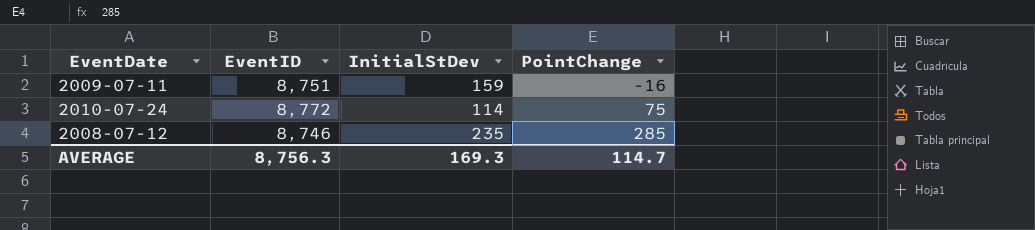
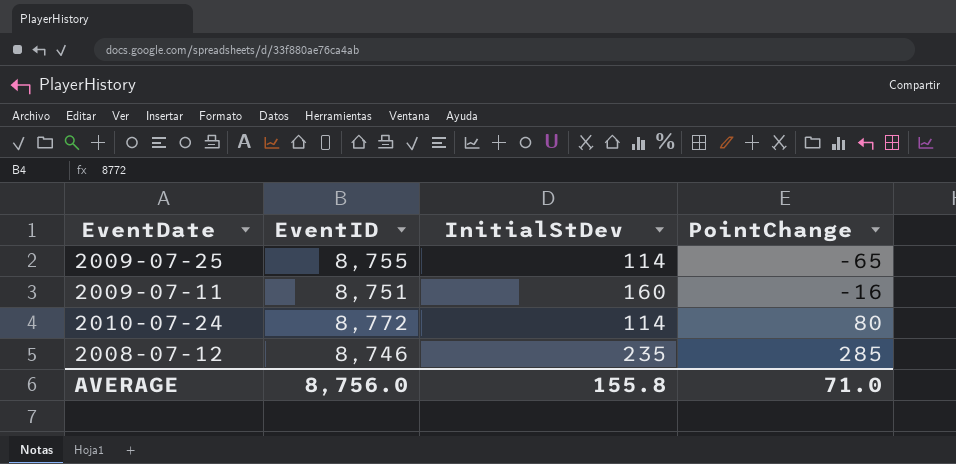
row 2009-07-25: none -> 8,755 | 114 | -65
2009-07-11 | InitialStDev: 159 -> 160
2010-07-24 | PointChange: 75 -> 80
AVERAGE | EventID: 8,756.3 -> 8,756.0
AVERAGE | InitialStDev: 169.3 -> 155.8
AVERAGE | PointChange: 114.7 -> 71.0

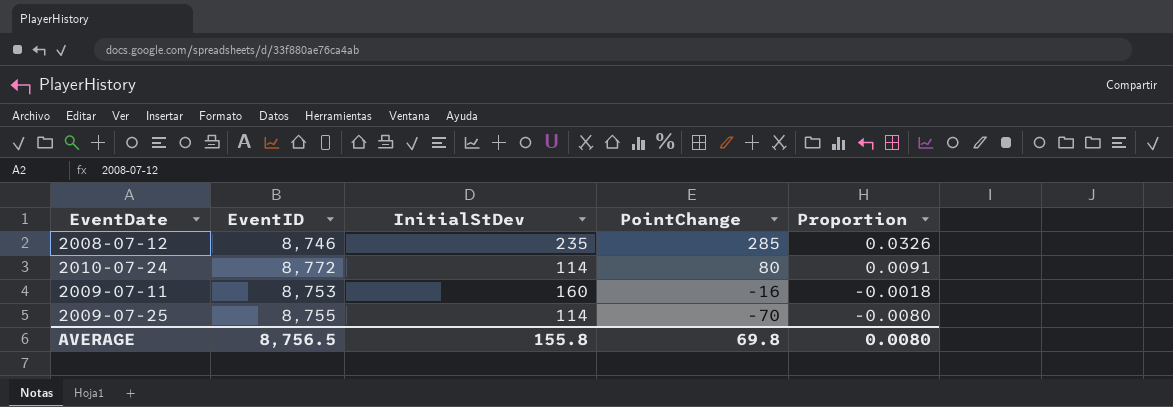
row order: PointChange ascending -> PointChange descending
column Proportion | formula: none -> [PointChange] / [EventID]
2009-07-11 | EventID: 8,751 -> 8,753
2009-07-25 | PointChange: -65 -> -70
AVERAGE | EventID: 8,756.0 -> 8,756.5
AVERAGE | PointChange: 71.0 -> 69.8

